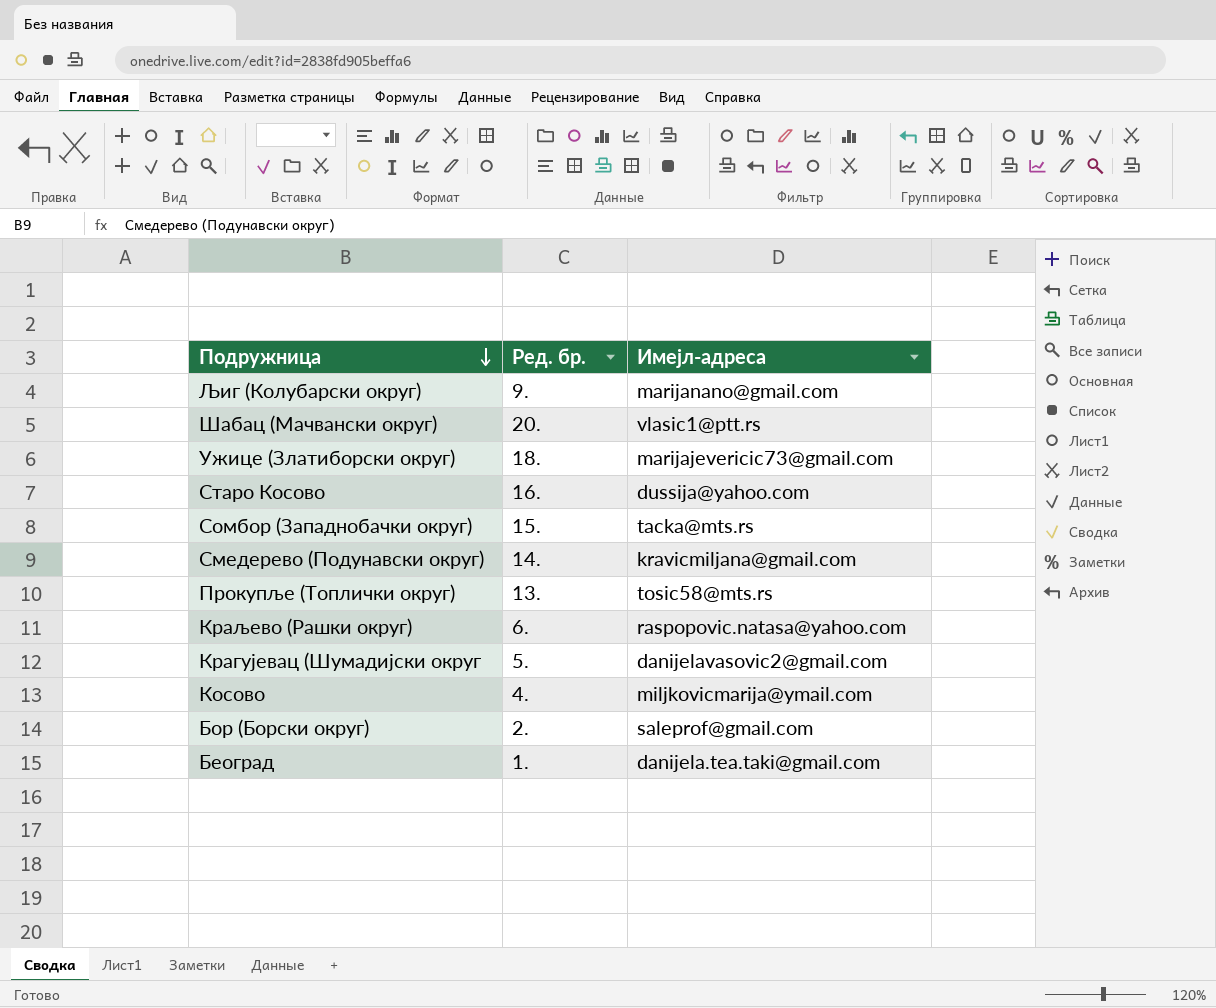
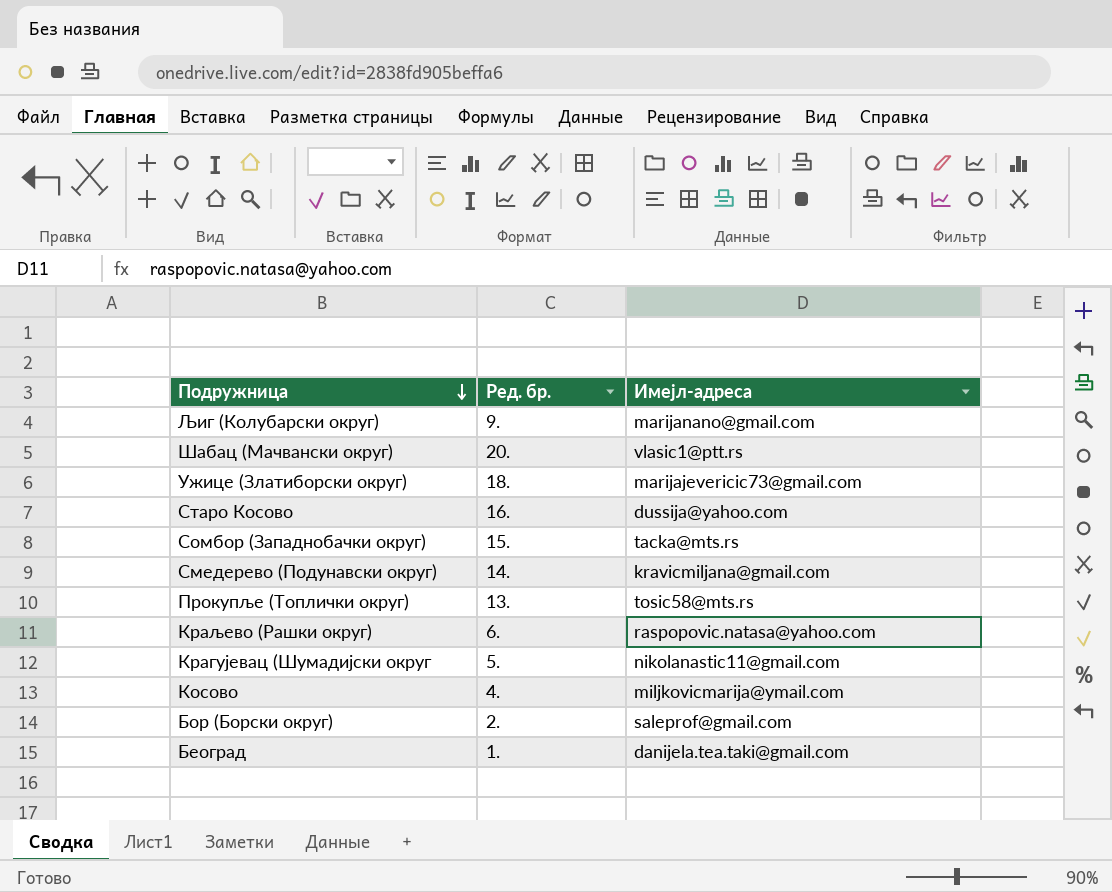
Крагујевац (Шумадијски округ | Имејл-адреса: danijelavasovic2@gmail.com -> nikolanastic11@gmail.com

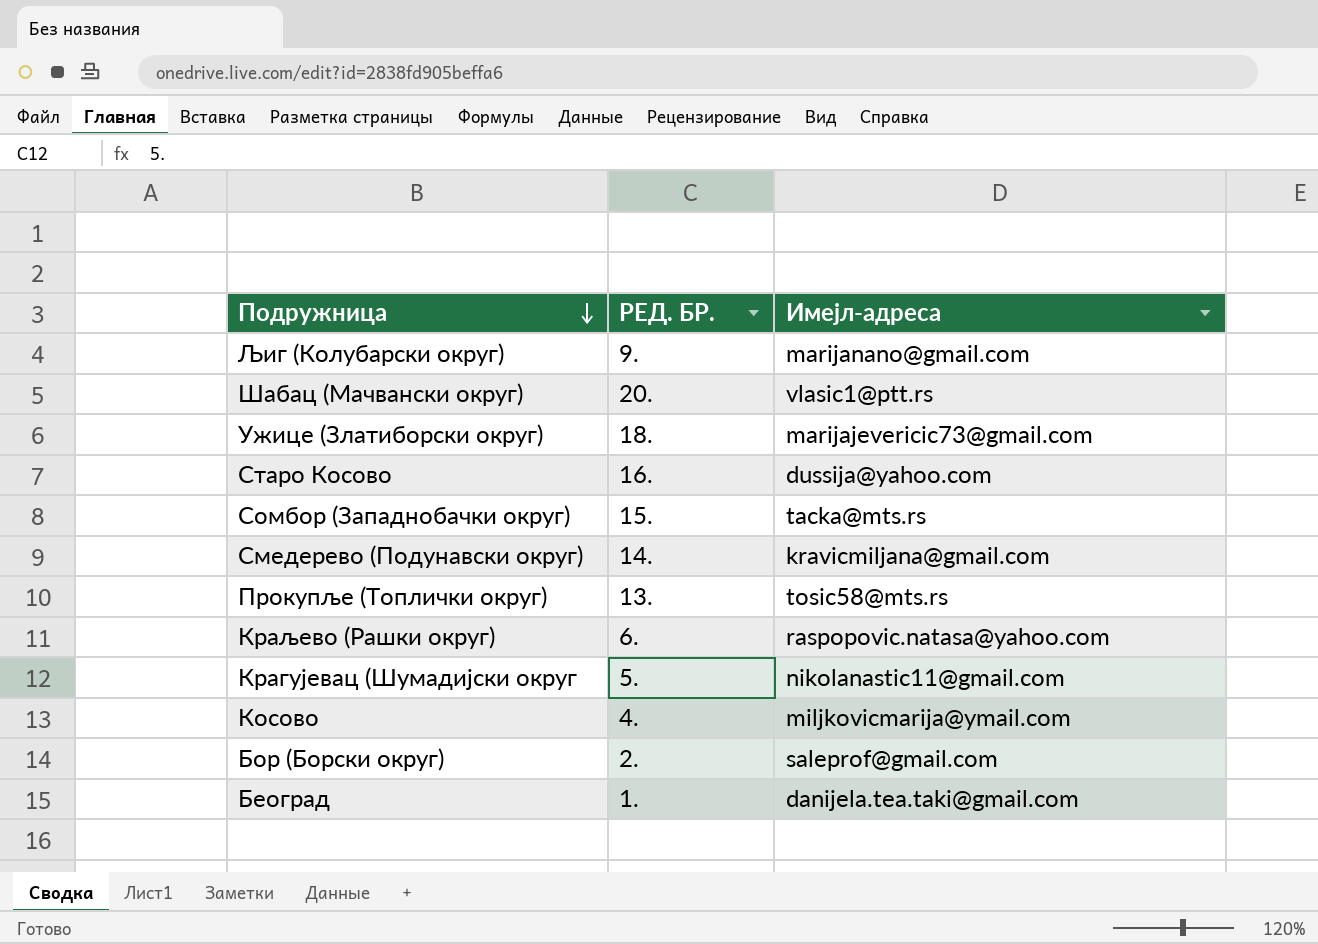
column name: Ред. бр. -> РЕД. БР.

